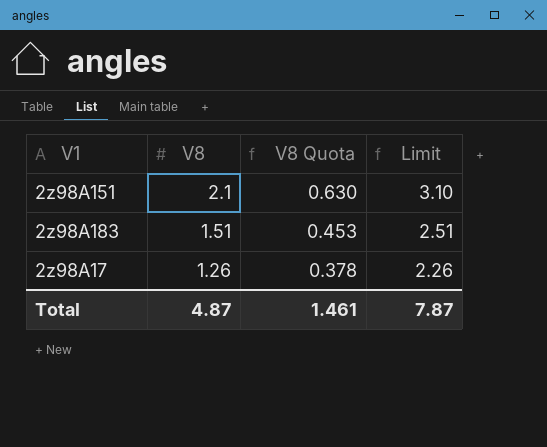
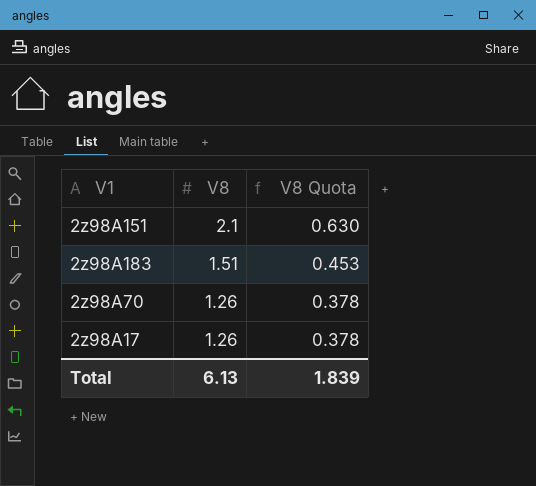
column Limit | formula: [V8] + 1 -> none
row 2z98A70: none -> 1.26 | 0.378
Total | V8: 4.87 -> 6.13
Total | V8 Quota: 1.461 -> 1.839

